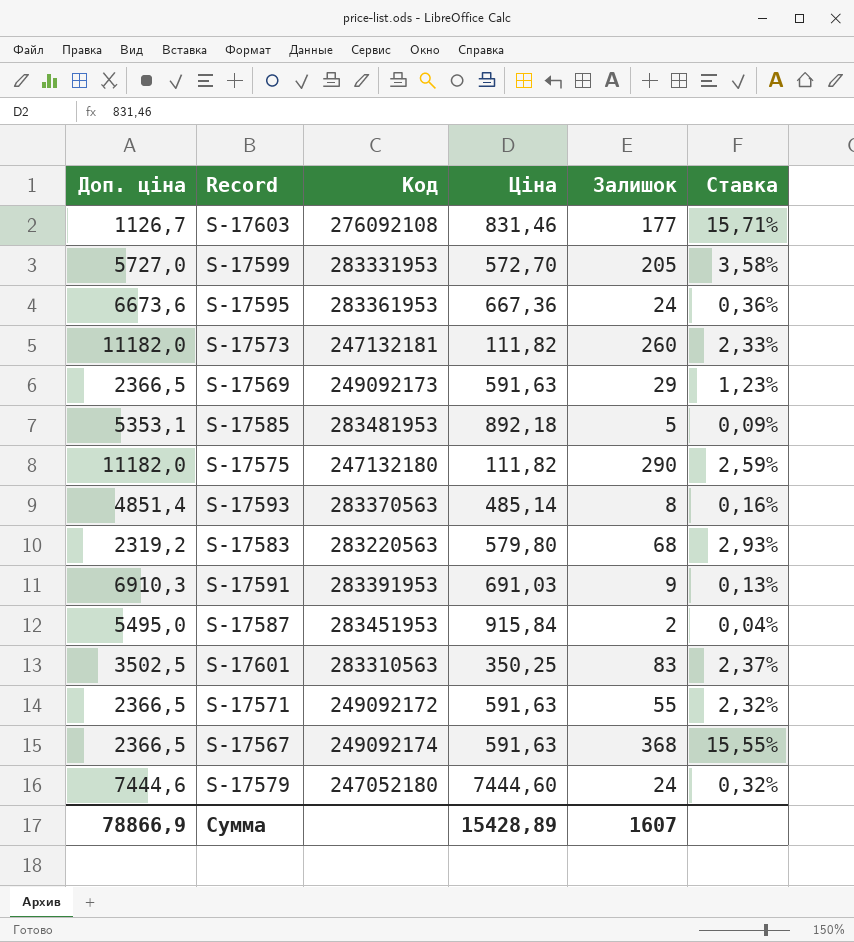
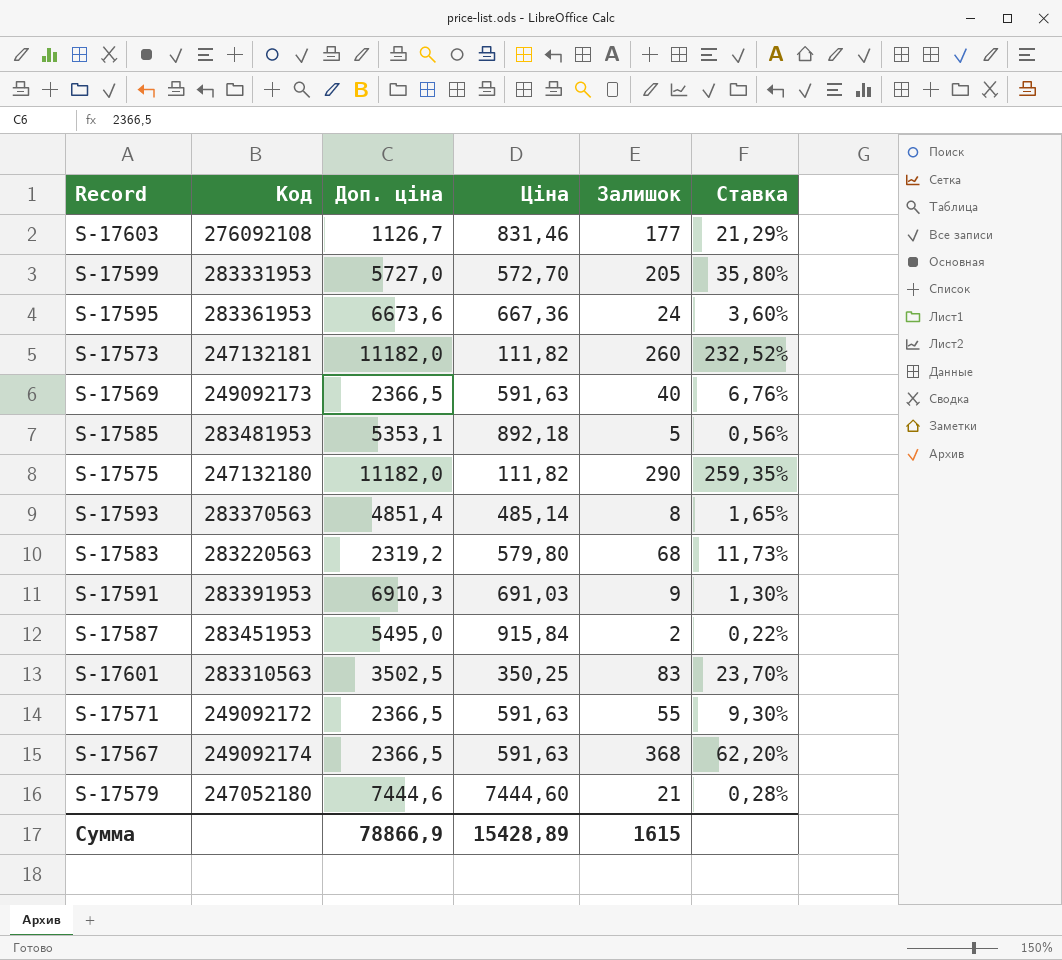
column Доп. ціна | position: 1 -> 3
column Ставка | formula: [Залишок] / [Доп. ціна] -> [Залишок] / [Ціна]
S-17569 | Залишок: 29 -> 40
S-17579 | Залишок: 24 -> 21
Сумма | Залишок: 1607 -> 1615

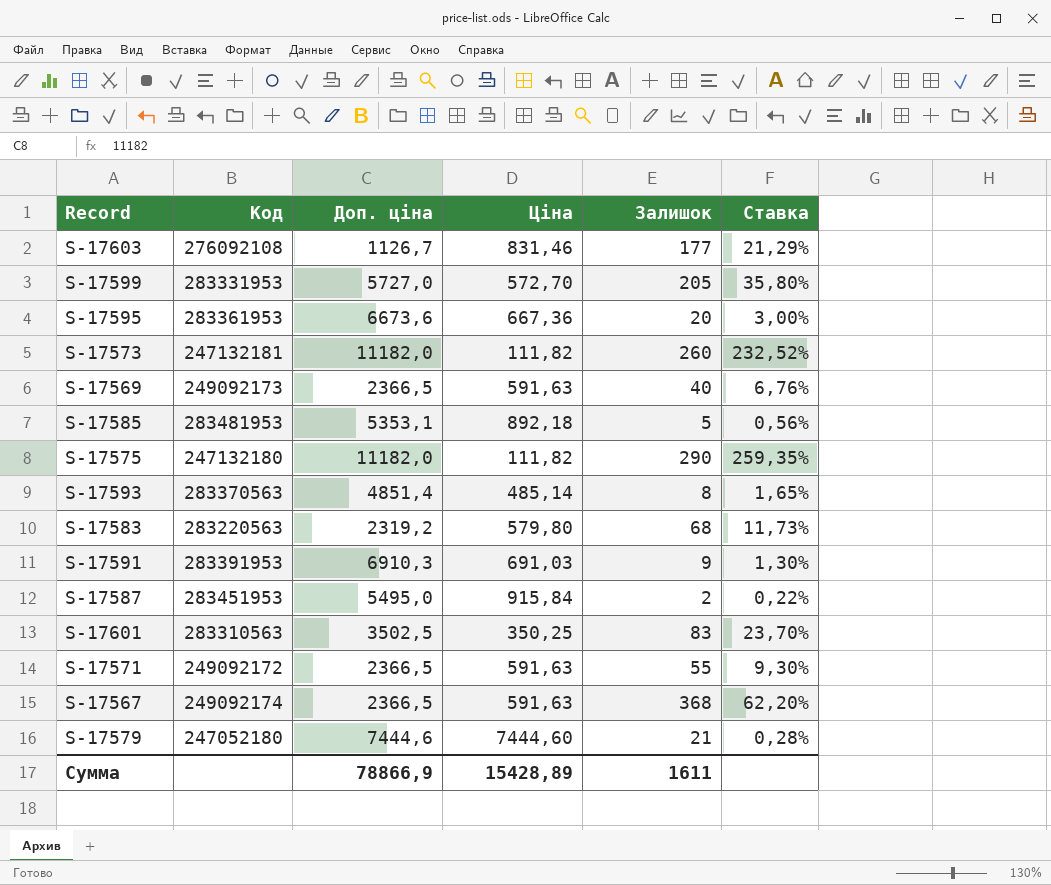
S-17595 | Залишок: 24 -> 20
S-17595 | Ставка: 3,60% -> 3,00%
Сумма | Залишок: 1615 -> 1611

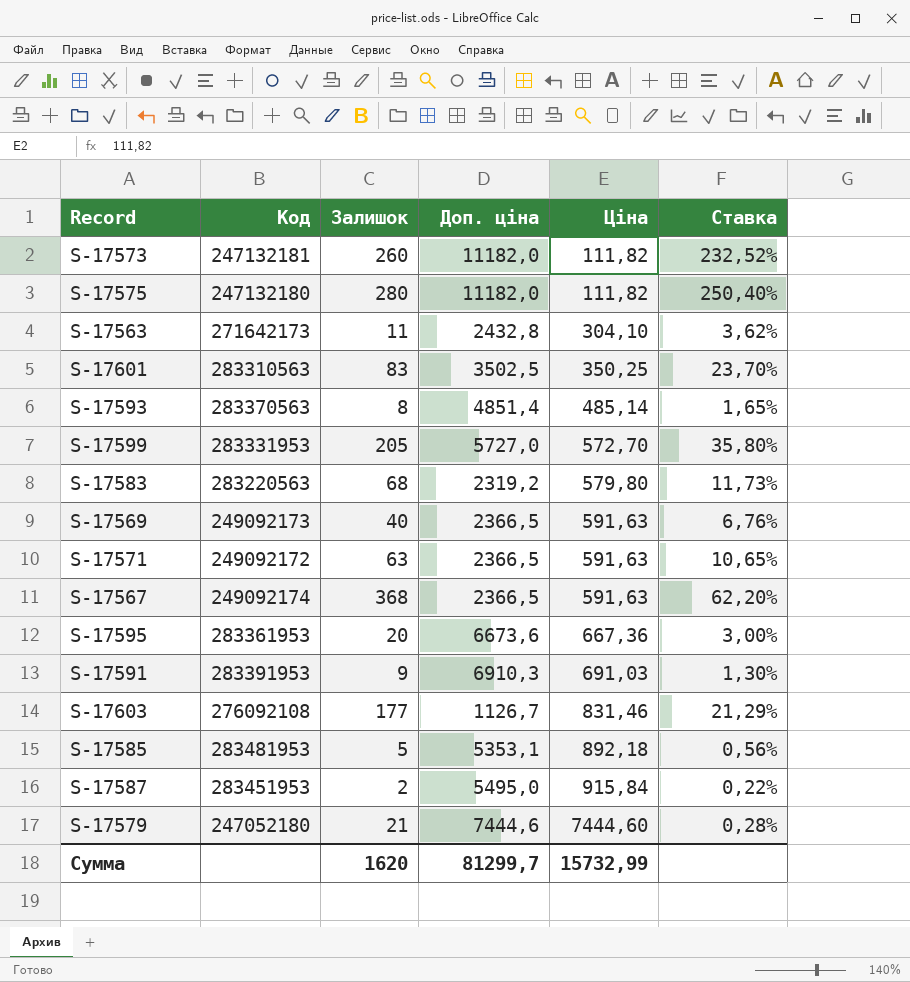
row order: none -> Ціна ascending
column Залишок | position: 5 -> 3
S-17575 | Залишок: 290 -> 280
S-17575 | Ставка: 259,35% -> 250,40%
row S-17563: none -> 271642173 | 11 | 2432,8 | 304,10 | 3,62%
S-17571 | Залишок: 55 -> 63
S-17571 | Ставка: 9,30% -> 10,65%
Сумма | Залишок: 1611 -> 1620
Сумма | Доп. ціна: 78866,9 -> 81299,7
Сумма | Ціна: 15428,89 -> 15732,99

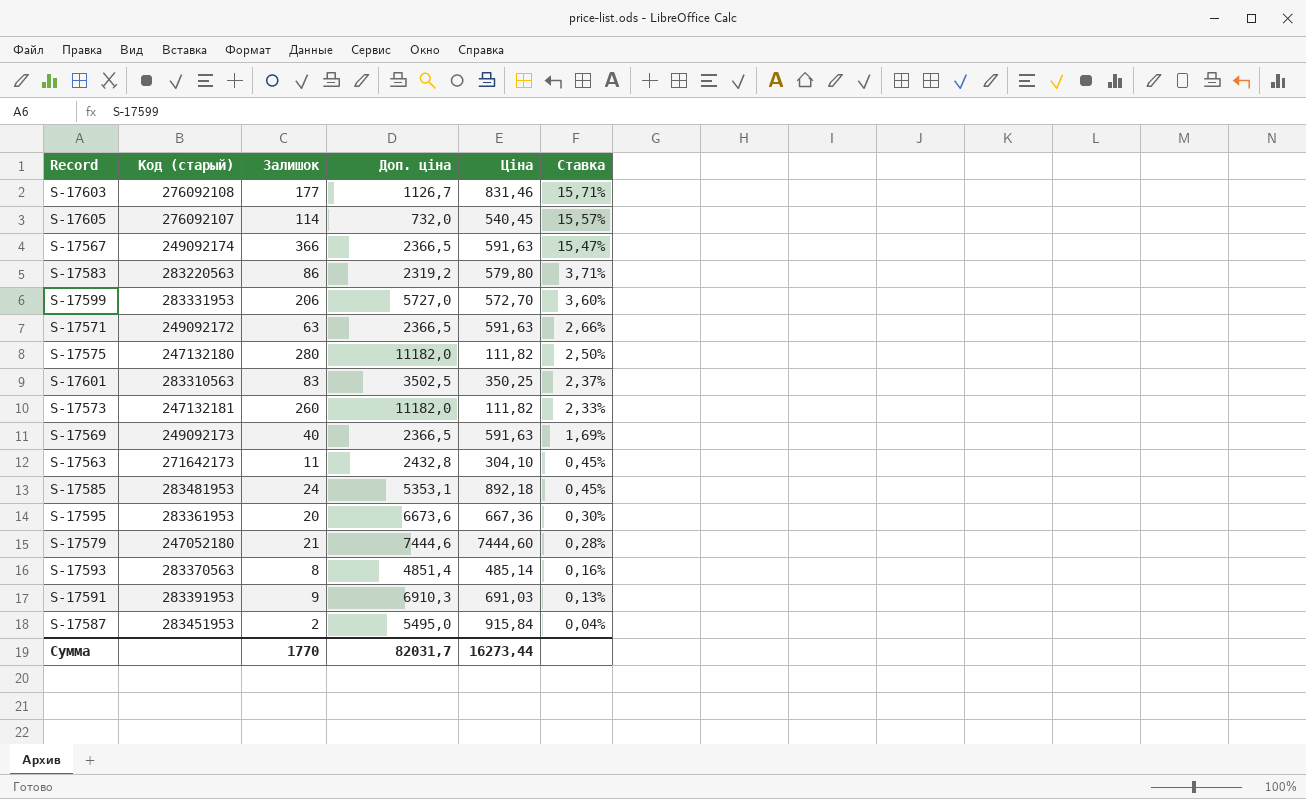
row order: Ціна ascending -> Ставка descending
column name: Код -> Код (старый)
column Ставка | formula: [Залишок] / [Ціна] -> [Залишок] / [Доп. ціна]
row S-17605: none -> 276092107 | 114 | 732,0 | 540,45 | 15,57%
S-17567 | Залишок: 368 -> 366
S-17583 | Залишок: 68 -> 86
S-17599 | Залишок: 205 -> 206
S-17585 | Залишок: 5 -> 24
Сумма | Залишок: 1620 -> 1770
Сумма | Доп. ціна: 81299,7 -> 82031,7
Сумма | Ціна: 15732,99 -> 16273,44

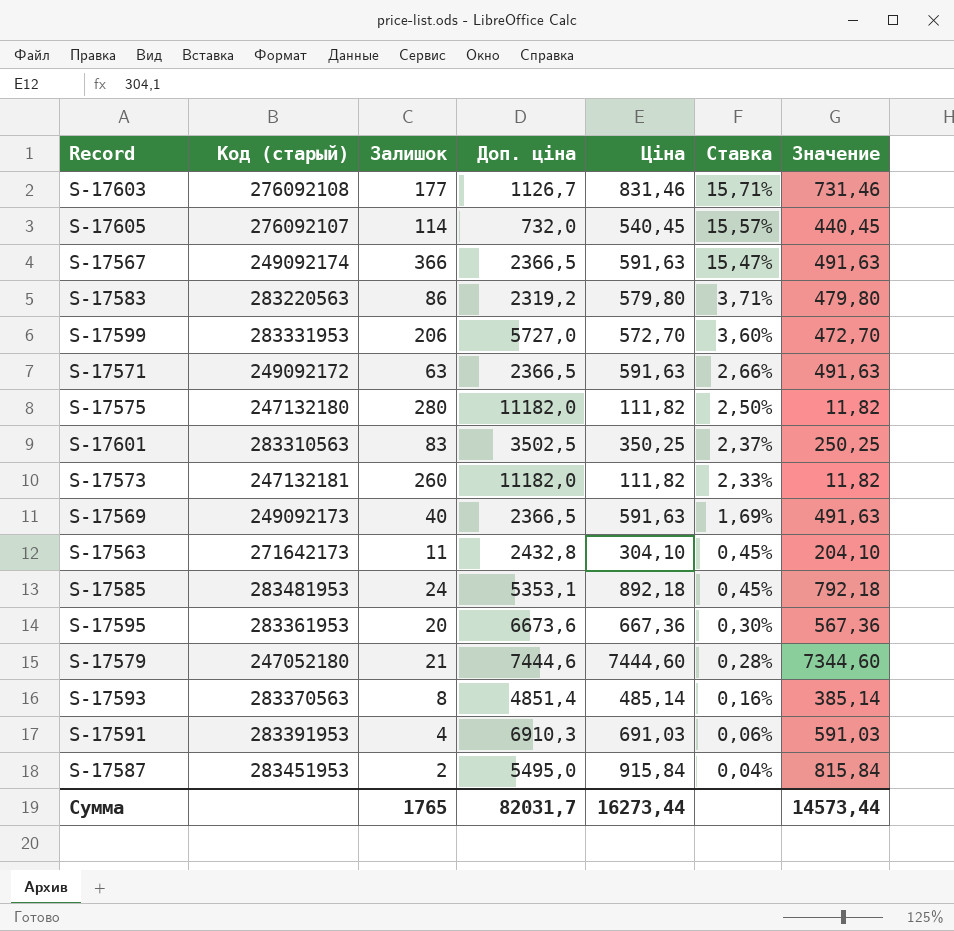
column Значение | formula: none -> [Ціна] - 100
S-17591 | Залишок: 9 -> 4
S-17591 | Ставка: 0,13% -> 0,06%
Сумма | Залишок: 1770 -> 1765

